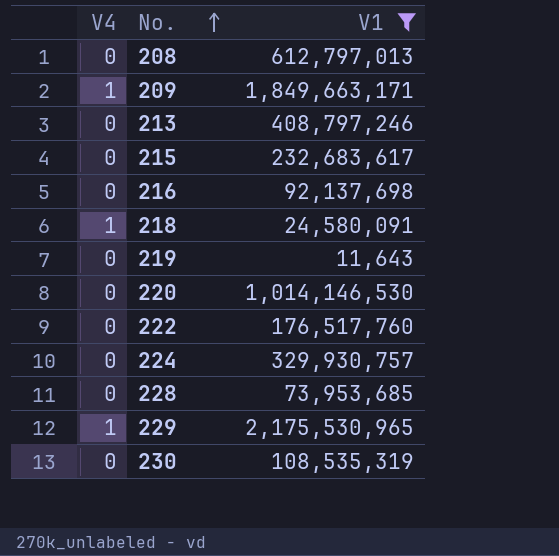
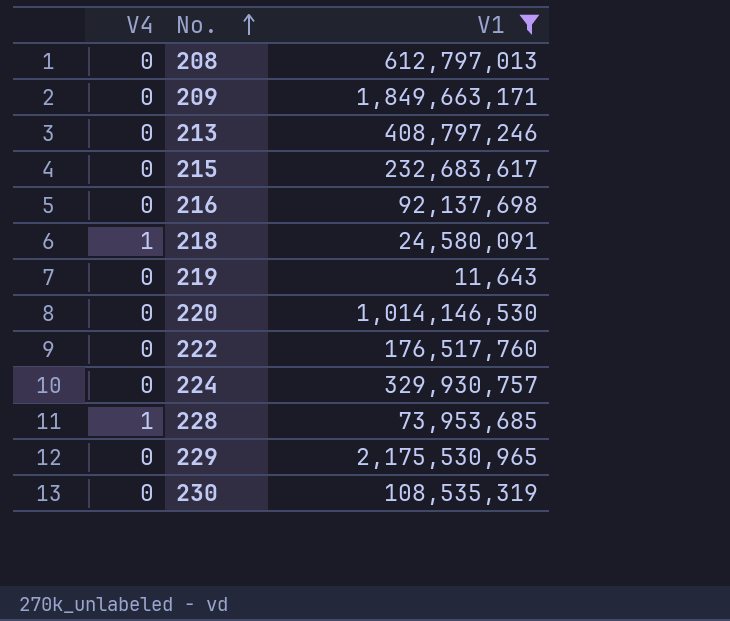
209 | V4: 1 -> 0
228 | V4: 0 -> 1
229 | V4: 1 -> 0

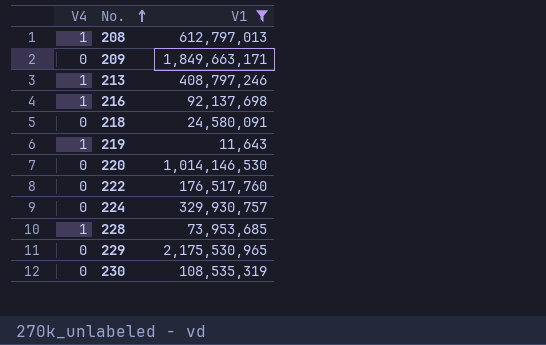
row 215: 0 | 232,683,617 -> none
208 | V4: 0 -> 1
213 | V4: 0 -> 1
216 | V4: 0 -> 1
218 | V4: 1 -> 0
219 | V4: 0 -> 1

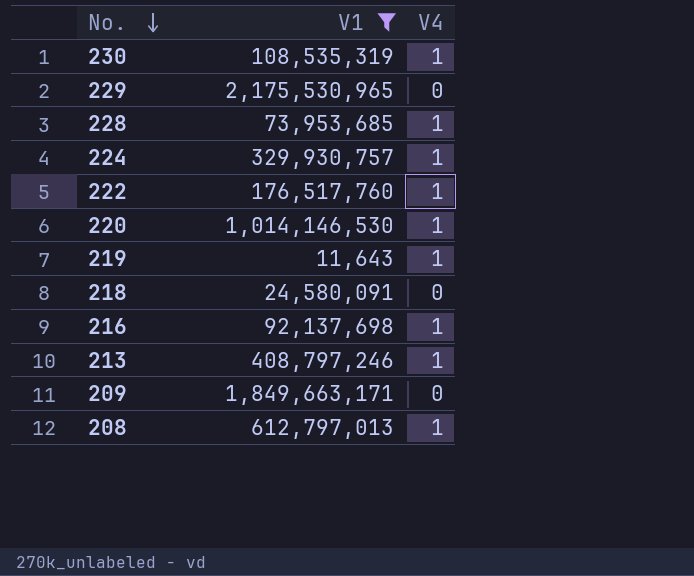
row order: No. ascending -> No. descending
column V4 | position: 1 -> 3
230 | V4: 0 -> 1
224 | V4: 0 -> 1
222 | V4: 0 -> 1
220 | V4: 0 -> 1

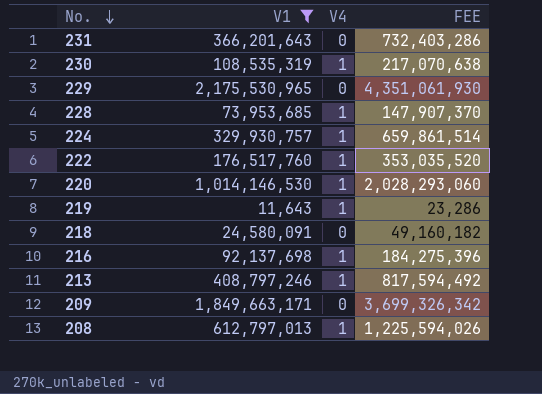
column FEE | formula: none -> [V1] * 2
row 231: none -> 366,201,643 | 0 | 732,403,286

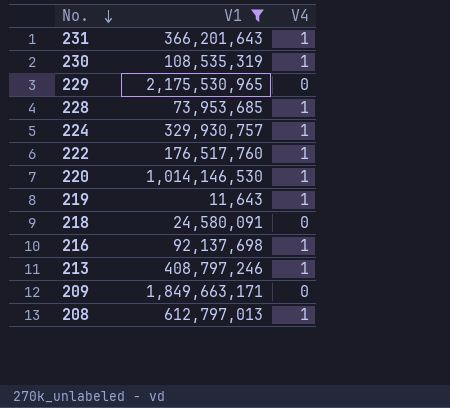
column FEE | formula: [V1] * 2 -> none
231 | V4: 0 -> 1

